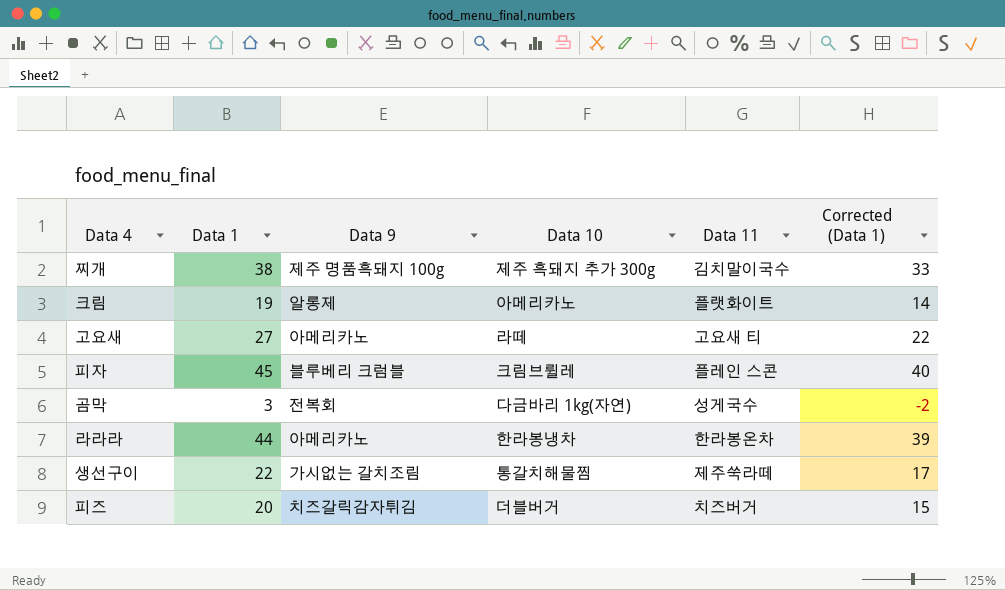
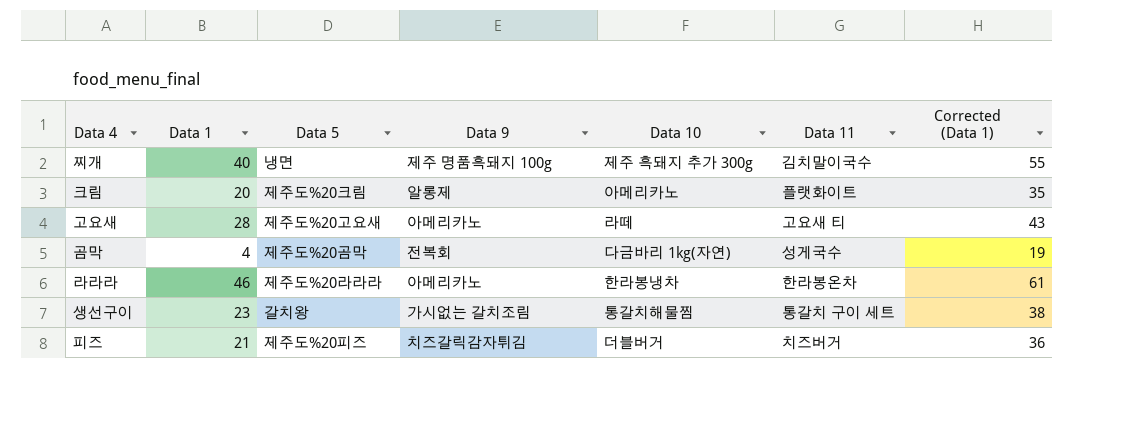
column Data 5 | position: none -> 3
column Corrected (Data 1) | formula: [Data 1] - 5 -> [Data 1] + 15
row 피자: 45 | 블루베리 크럼블 | 크림브륄레 | 플레인 스콘 | 40 -> none
찌개 | Data 1: 38 -> 40
크림 | Data 1: 19 -> 20
고요새 | Data 1: 27 -> 28
곰막 | Data 1: 3 -> 4
라라라 | Data 1: 44 -> 46
생선구이 | Data 1: 22 -> 23
생선구이 | Data 11: 제주쑥라떼 -> 통갈치 구이 세트
피즈 | Data 1: 20 -> 21

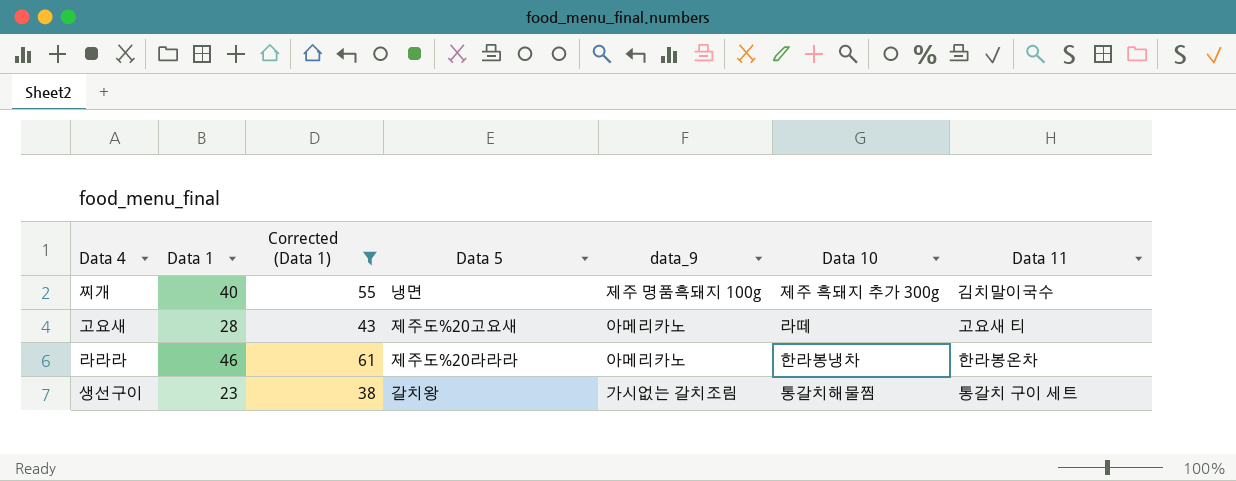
filter: none -> Corrected (Data 1) >= 38
column Corrected (Data 1) | position: 7 -> 3
column name: Data 9 -> data_9

